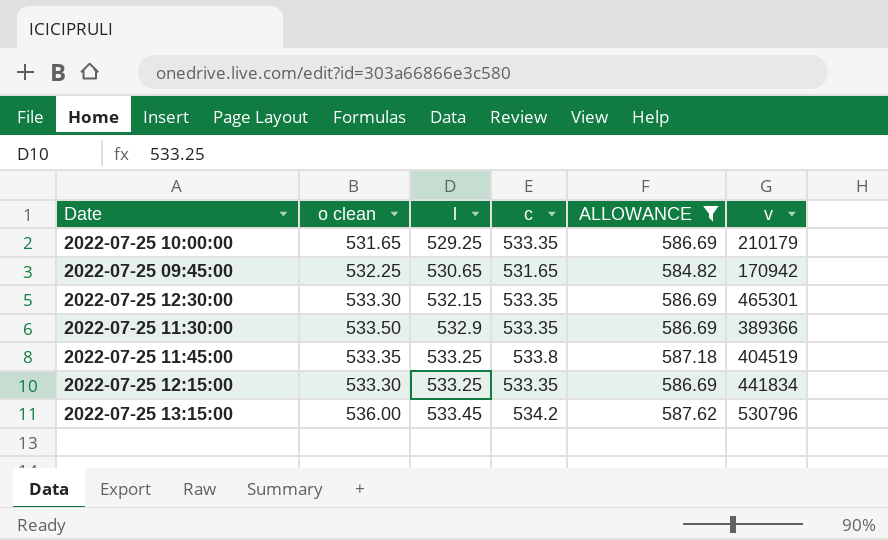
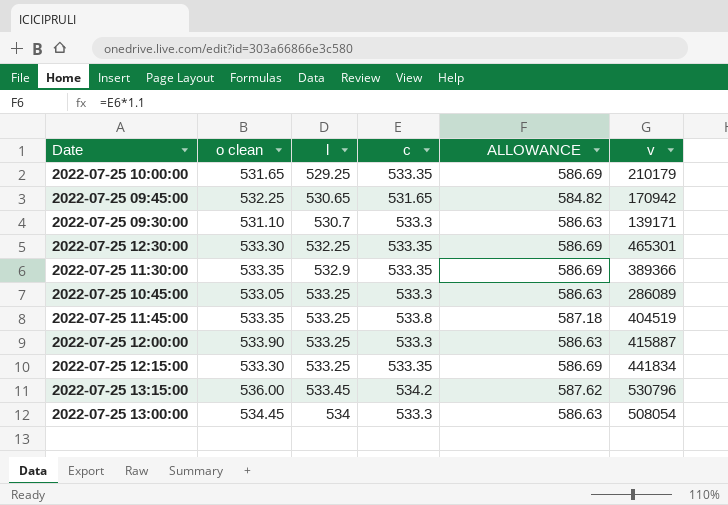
filter: ALLOWANCE != 586.63 -> none
2022-07-25 12:30:00 | l: 532.15 -> 532.25
2022-07-25 11:30:00 | o clean: 533.50 -> 533.35

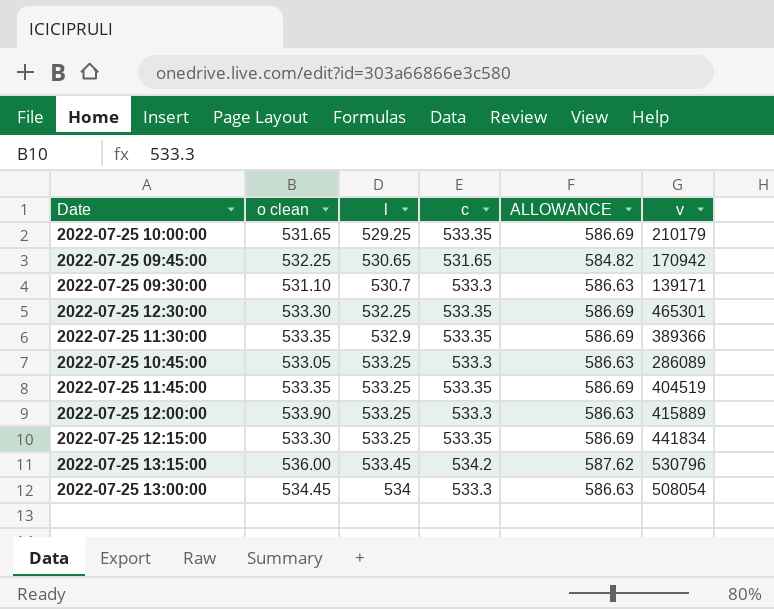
2022-07-25 11:45:00 | c: 533.8 -> 533.35
2022-07-25 11:45:00 | ALLOWANCE: 587.18 -> 586.69
2022-07-25 12:00:00 | v: 415887 -> 415889

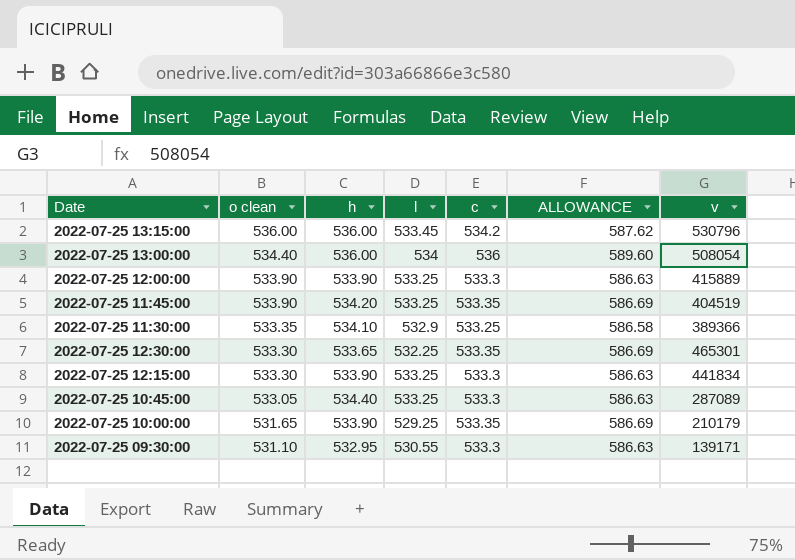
row order: l ascending -> o clean descending
column h | position: none -> 3
row 2022-07-25 09:45:00: 532.25 | 530.65 | 531.65 | 584.82 | 170942 -> none
2022-07-25 13:00:00 | o clean: 534.45 -> 534.40
2022-07-25 13:00:00 | c: 533.3 -> 536
2022-07-25 13:00:00 | ALLOWANCE: 586.63 -> 589.60
2022-07-25 11:45:00 | o clean: 533.35 -> 533.90
2022-07-25 11:30:00 | c: 533.35 -> 533.25
2022-07-25 11:30:00 | ALLOWANCE: 586.69 -> 586.58
2022-07-25 12:15:00 | c: 533.35 -> 533.3
2022-07-25 12:15:00 | ALLOWANCE: 586.69 -> 586.63
2022-07-25 10:45:00 | v: 286089 -> 287089
2022-07-25 09:30:00 | l: 530.7 -> 530.55

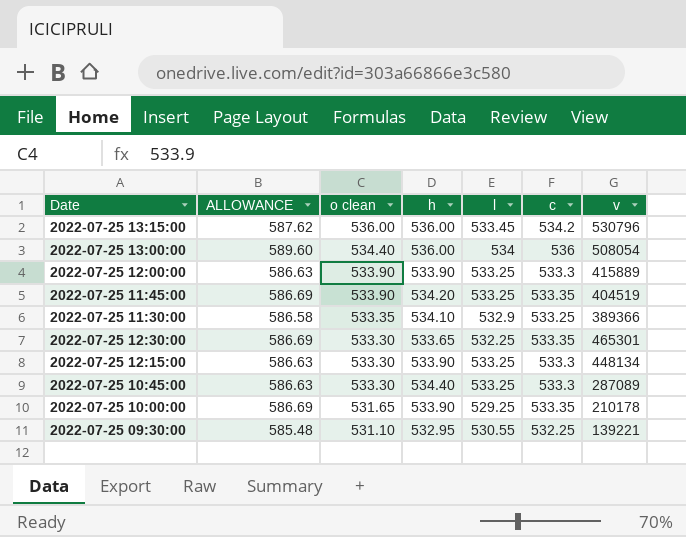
column ALLOWANCE | position: 6 -> 2
2022-07-25 12:15:00 | v: 441834 -> 448134
2022-07-25 10:45:00 | o clean: 533.05 -> 533.30
2022-07-25 10:00:00 | v: 210179 -> 210178
2022-07-25 09:30:00 | ALLOWANCE: 586.63 -> 585.48
2022-07-25 09:30:00 | c: 533.3 -> 532.25
2022-07-25 09:30:00 | v: 139171 -> 139221

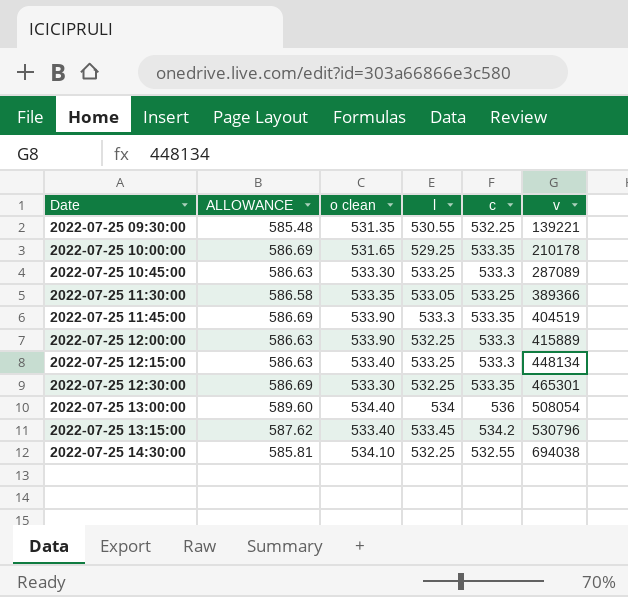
row order: o clean descending -> Date ascending
column h | position: 4 -> none
2022-07-25 09:30:00 | o clean: 531.10 -> 531.35
2022-07-25 11:30:00 | l: 532.9 -> 533.05
2022-07-25 11:45:00 | l: 533.25 -> 533.3
2022-07-25 12:00:00 | l: 533.25 -> 532.25
2022-07-25 12:15:00 | o clean: 533.30 -> 533.40
2022-07-25 13:15:00 | o clean: 536.00 -> 533.40
row 2022-07-25 14:30:00: none -> 585.81 | 534.10 | 532.25 | 532.55 | 694038

